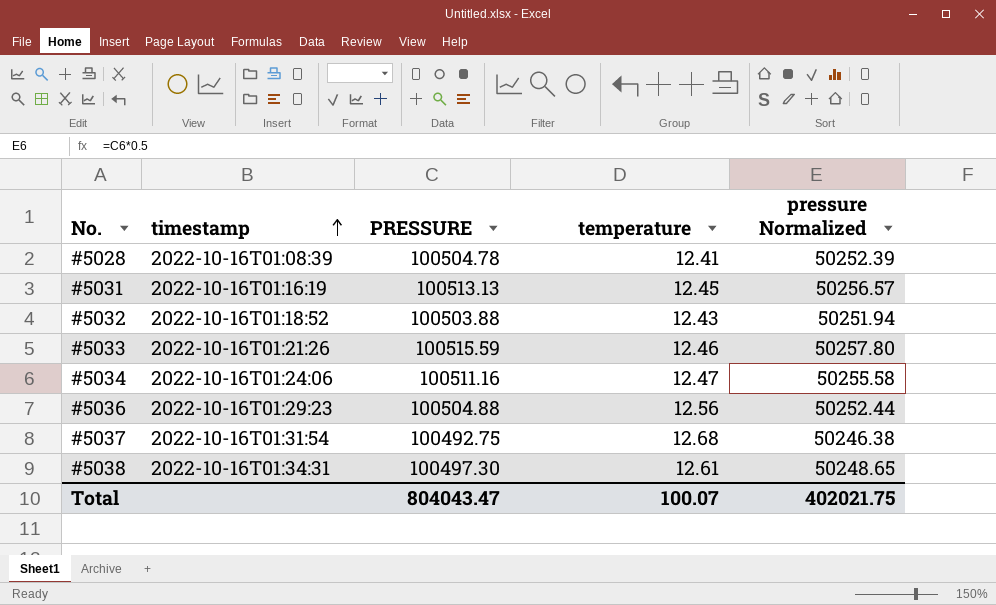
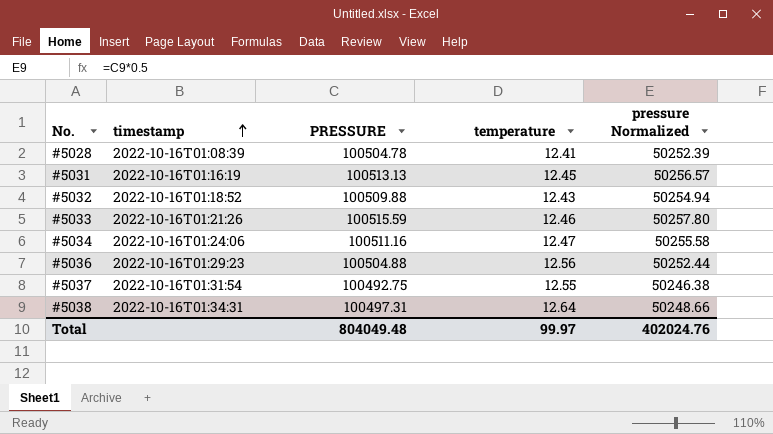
#5032 | PRESSURE: 100503.88 -> 100509.88
#5032 | pressure Normalized: 50251.94 -> 50254.94
#5037 | temperature: 12.68 -> 12.55
#5038 | PRESSURE: 100497.30 -> 100497.31
#5038 | temperature: 12.61 -> 12.64
#5038 | pressure Normalized: 50248.65 -> 50248.66
Total | PRESSURE: 804043.47 -> 804049.48
Total | temperature: 100.07 -> 99.97
Total | pressure Normalized: 402021.75 -> 402024.76

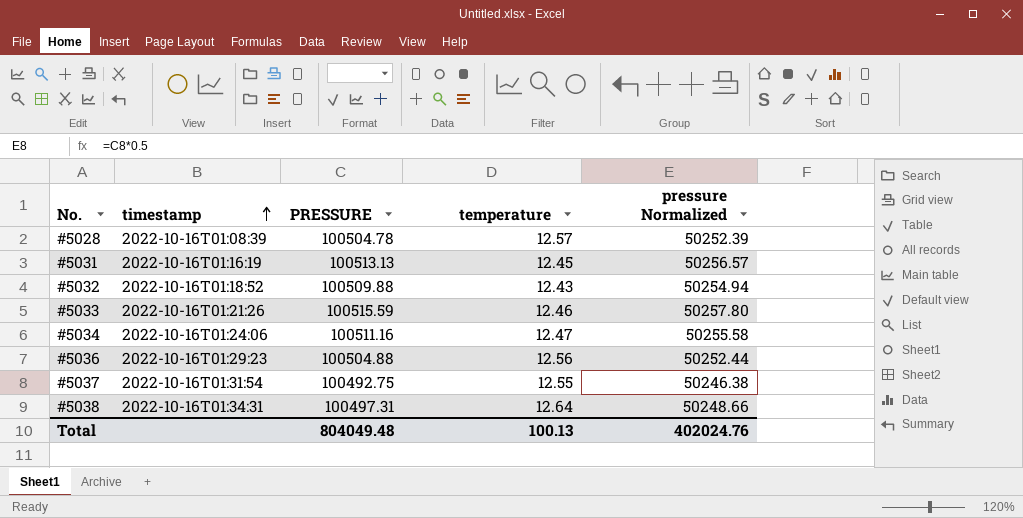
#5028 | temperature: 12.41 -> 12.57
Total | temperature: 99.97 -> 100.13

